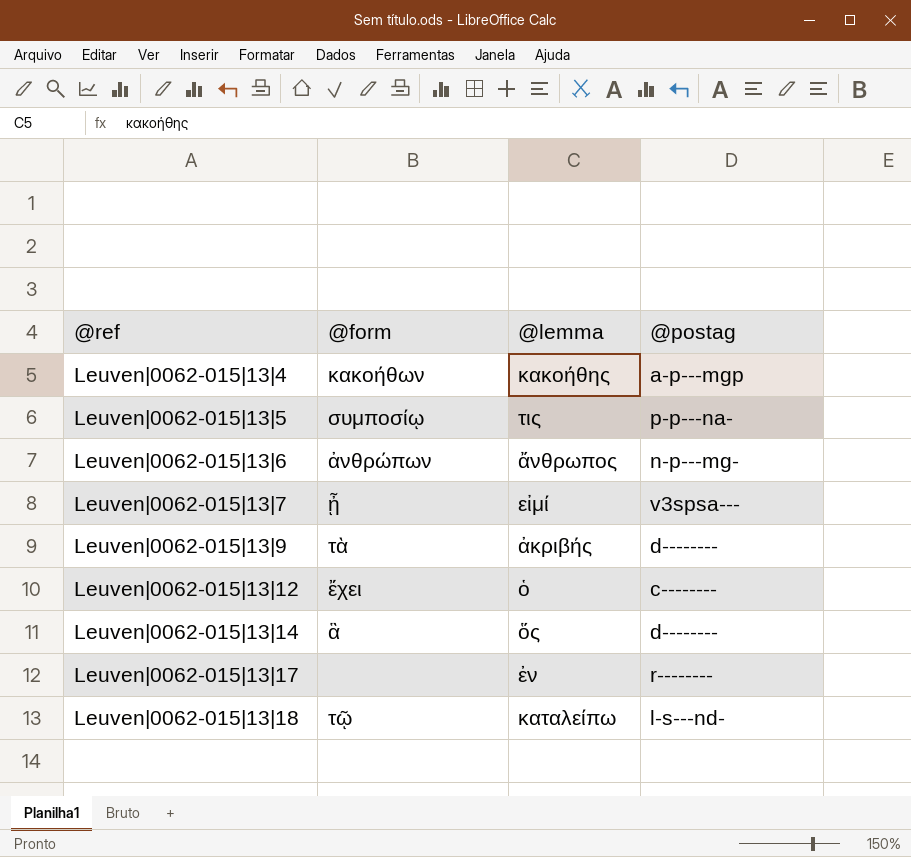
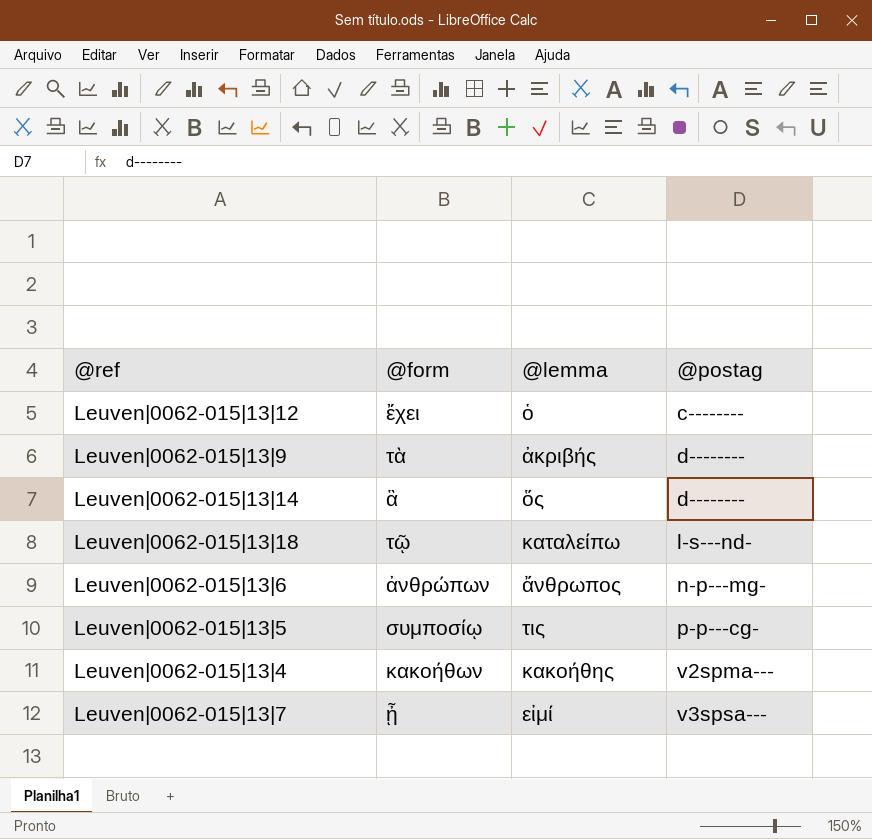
row order: @ref ascending -> @postag ascending
row Leuven|0062-015|13|17: none | ἐν | r-------- -> none
Leuven|0062-015|13|5 | @postag: p-p---na- -> p-p---cg-
Leuven|0062-015|13|4 | @postag: a-p---mgp -> v2spma---

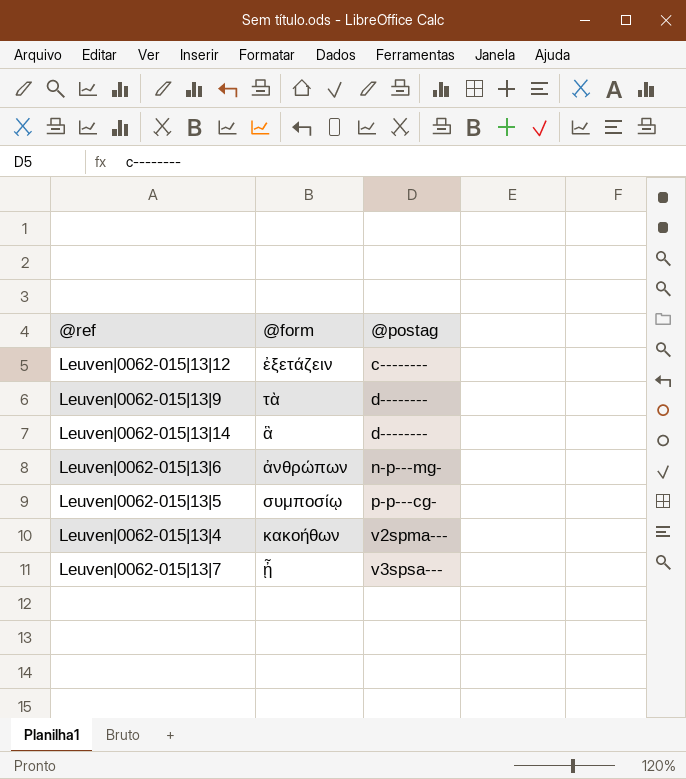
column @lemma | position: 3 -> none
row Leuven|0062-015|13|18: τῷ | καταλείπω | l-s---nd- -> none
Leuven|0062-015|13|12 | @form: ἔχει -> ἐξετάζειν

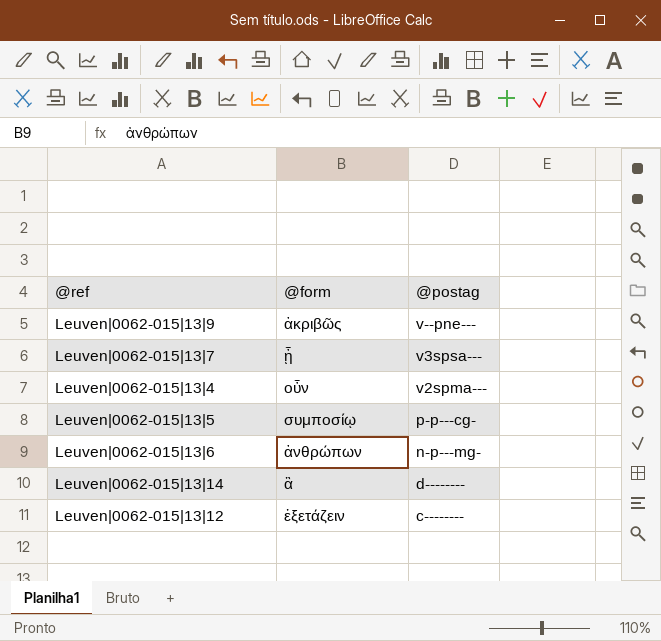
row order: @postag ascending -> @postag descending
Leuven|0062-015|13|9 | @form: τὰ -> ἀκριβῶς
Leuven|0062-015|13|9 | @postag: d-------- -> v--pne---
Leuven|0062-015|13|4 | @form: κακοήθων -> οὖν

